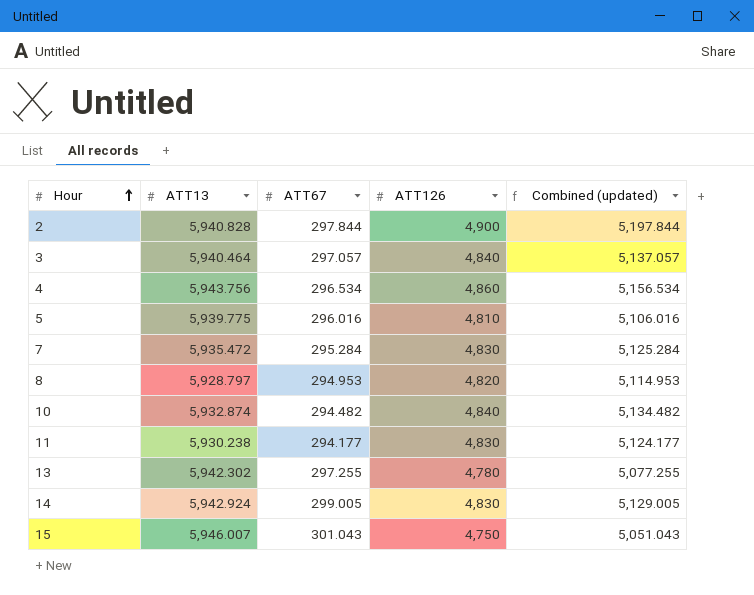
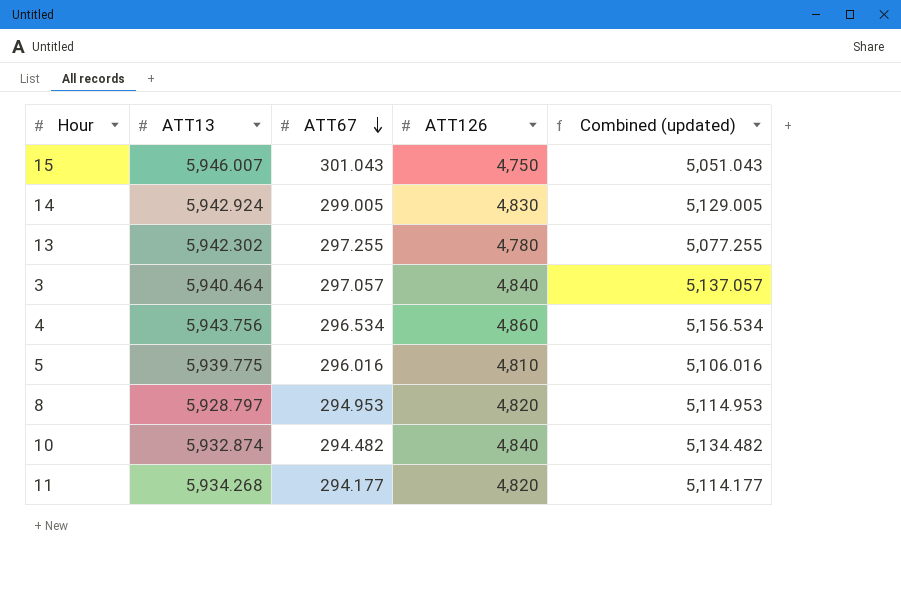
row order: Hour ascending -> ATT67 descending
row 2: 5,940.828 | 297.844 | 4,900 | 5,197.844 -> none
row 7: 5,935.472 | 295.284 | 4,830 | 5,125.284 -> none
11 | ATT13: 5,930.238 -> 5,934.268
11 | ATT126: 4,830 -> 4,820
11 | Combined (updated): 5,124.177 -> 5,114.177

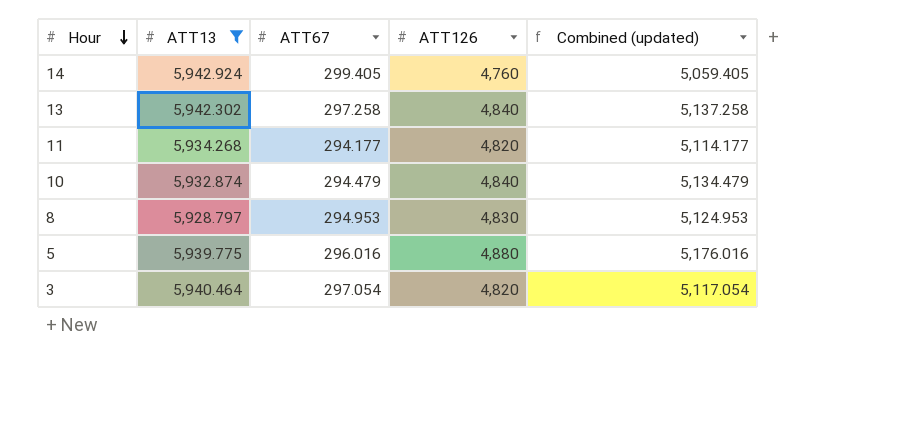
filter: none -> ATT13 <= 5,942.924
row order: ATT67 descending -> Hour descending
14 | ATT67: 299.005 -> 299.405
14 | ATT126: 4,830 -> 4,760
14 | Combined (updated): 5,129.005 -> 5,059.405
13 | ATT67: 297.255 -> 297.258
13 | ATT126: 4,780 -> 4,840
13 | Combined (updated): 5,077.255 -> 5,137.258
10 | ATT67: 294.482 -> 294.479
10 | Combined (updated): 5,134.482 -> 5,134.479
8 | ATT126: 4,820 -> 4,830
8 | Combined (updated): 5,114.953 -> 5,124.953
5 | ATT126: 4,810 -> 4,880
5 | Combined (updated): 5,106.016 -> 5,176.016
3 | ATT67: 297.057 -> 297.054
3 | ATT126: 4,840 -> 4,820
3 | Combined (updated): 5,137.057 -> 5,117.054

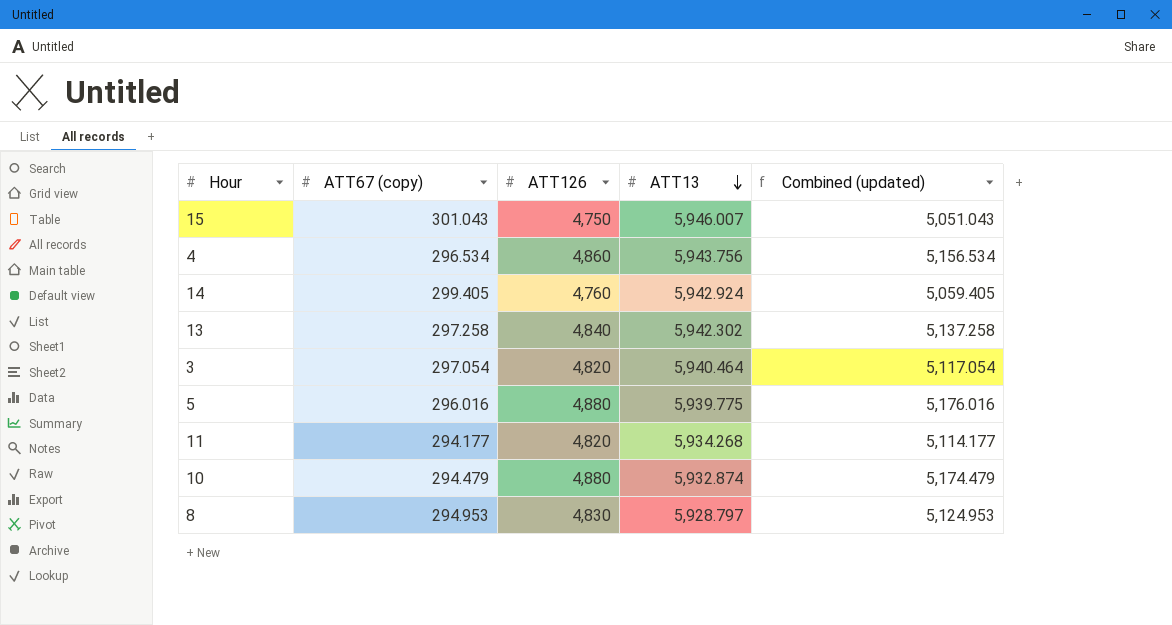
filter: ATT13 <= 5,942.924 -> none
row order: Hour descending -> ATT13 descending
column name: ATT67 -> ATT67 (copy)
column ATT13 | position: 2 -> 4
10 | ATT126: 4,840 -> 4,880
10 | Combined (updated): 5,134.479 -> 5,174.479

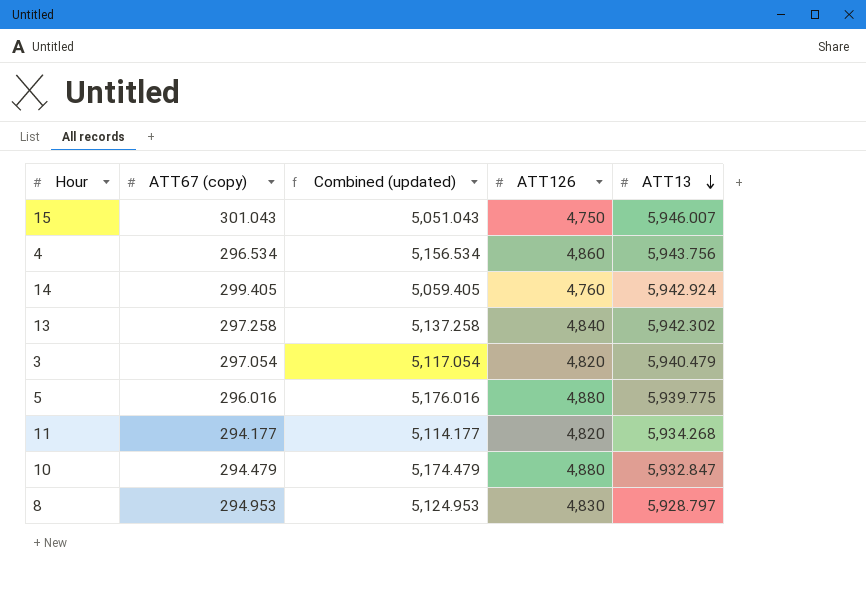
column Combined (updated) | position: 5 -> 3
3 | ATT13: 5,940.464 -> 5,940.479
10 | ATT13: 5,932.874 -> 5,932.847

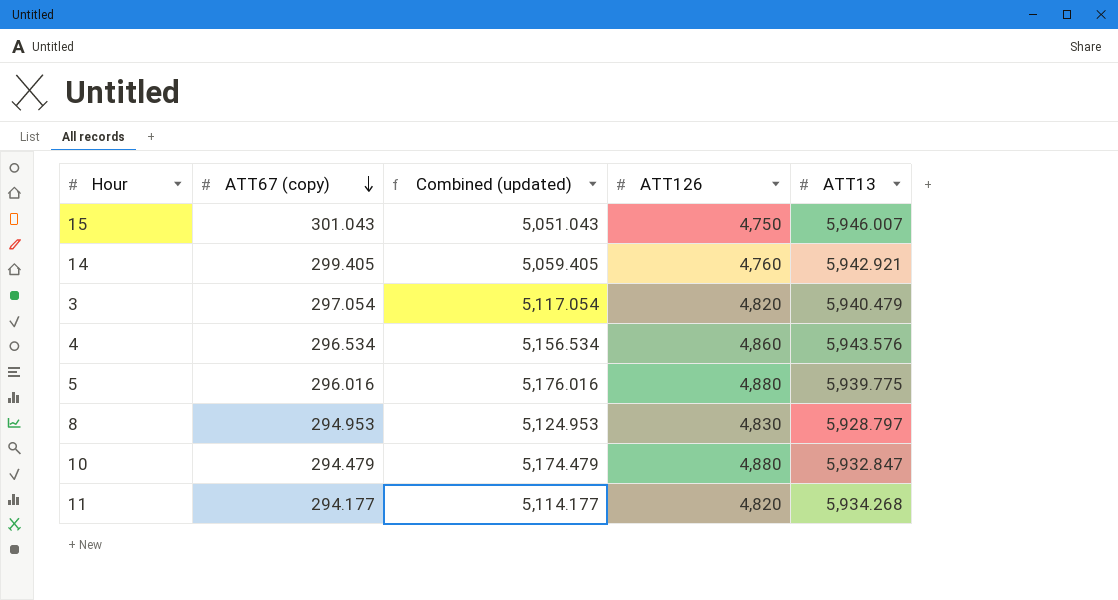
row order: ATT13 descending -> ATT67 (copy) descending
row 13: 297.258 | 5,137.258 | 4,840 | 5,942.302 -> none
14 | ATT13: 5,942.924 -> 5,942.921
4 | ATT13: 5,943.756 -> 5,943.576

